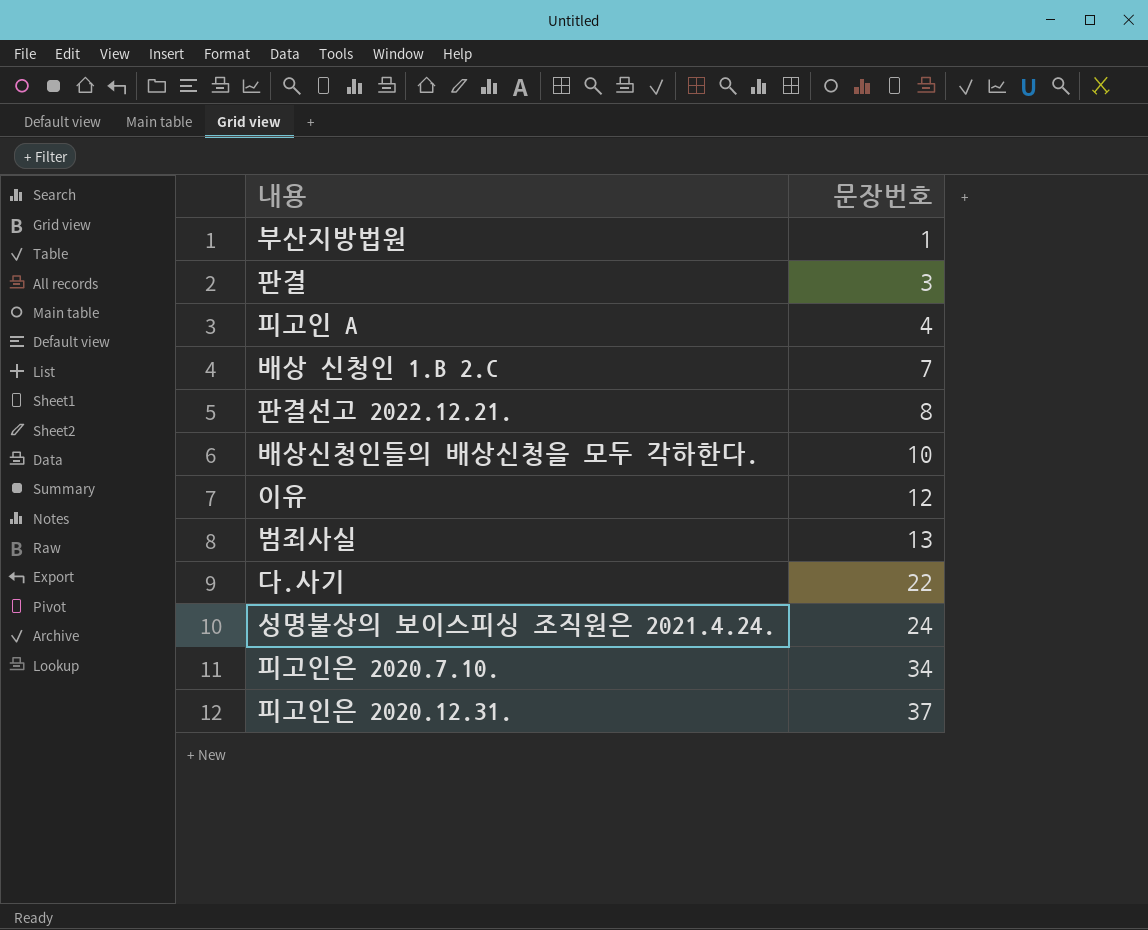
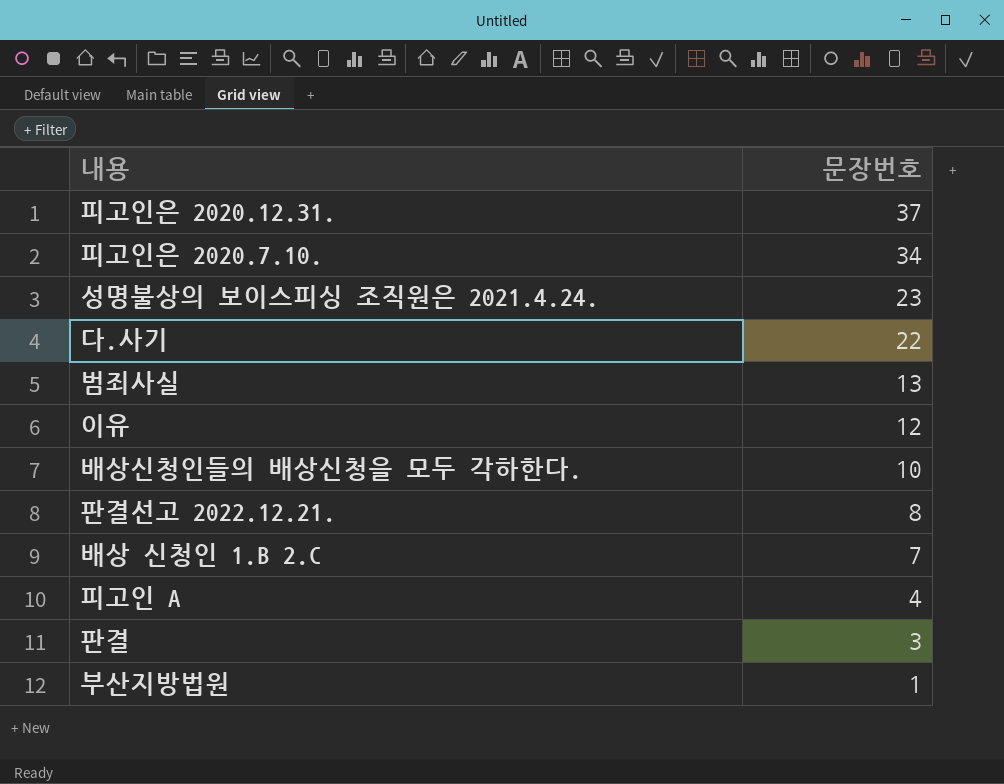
row order: 문장번호 ascending -> 문장번호 descending
성명불상의 보이스피싱 조직원은 2021.4.24. | 문장번호: 24 -> 23

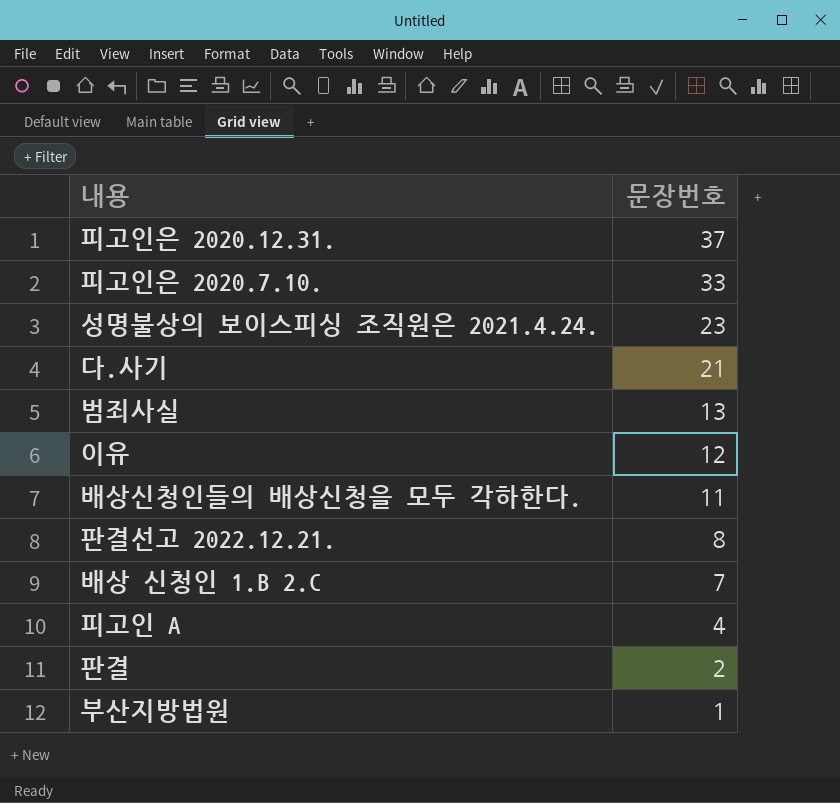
피고인은 2020.7.10. | 문장번호: 34 -> 33
다.사기 | 문장번호: 22 -> 21
배상신청인들의 배상신청을 모두 각하한다. | 문장번호: 10 -> 11
판결 | 문장번호: 3 -> 2

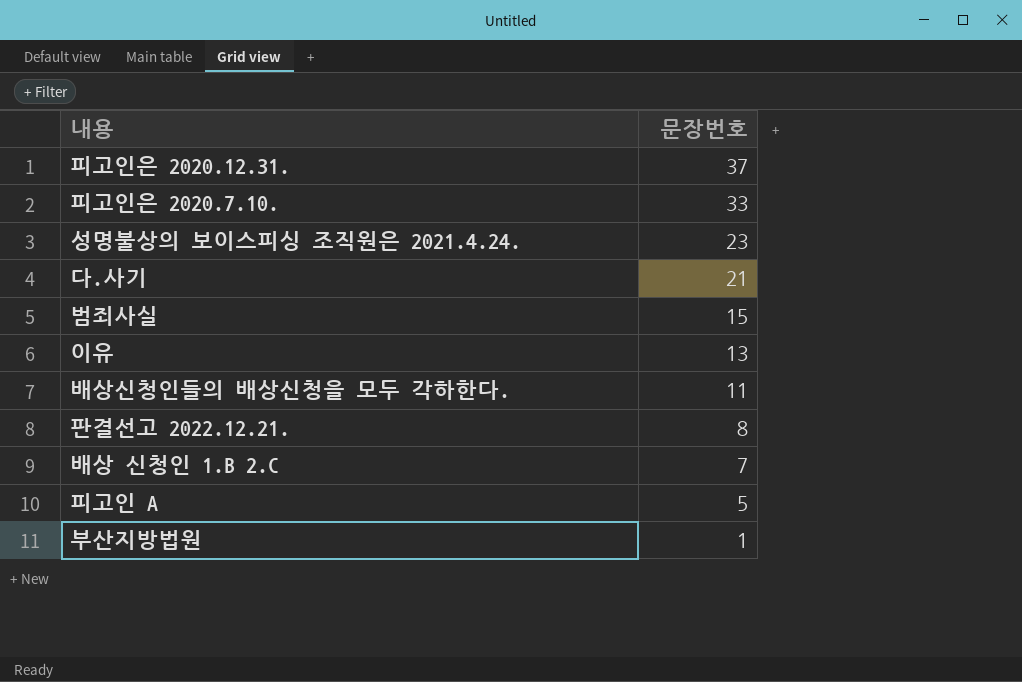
row 판결: 2 -> none
범죄사실 | 문장번호: 13 -> 15
이유 | 문장번호: 12 -> 13
피고인 A | 문장번호: 4 -> 5

